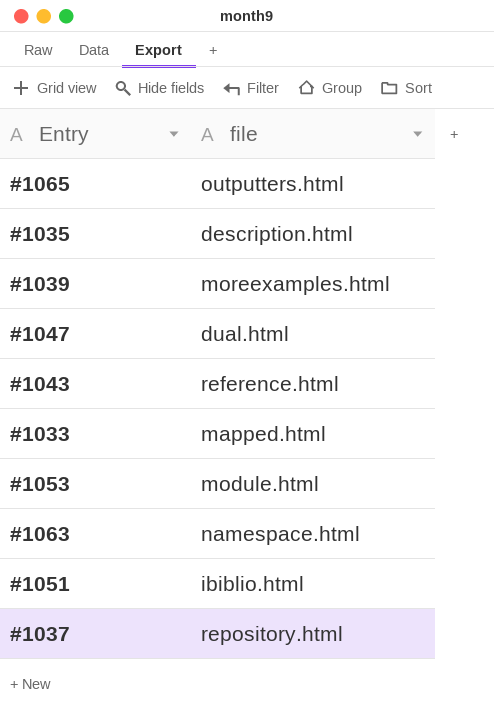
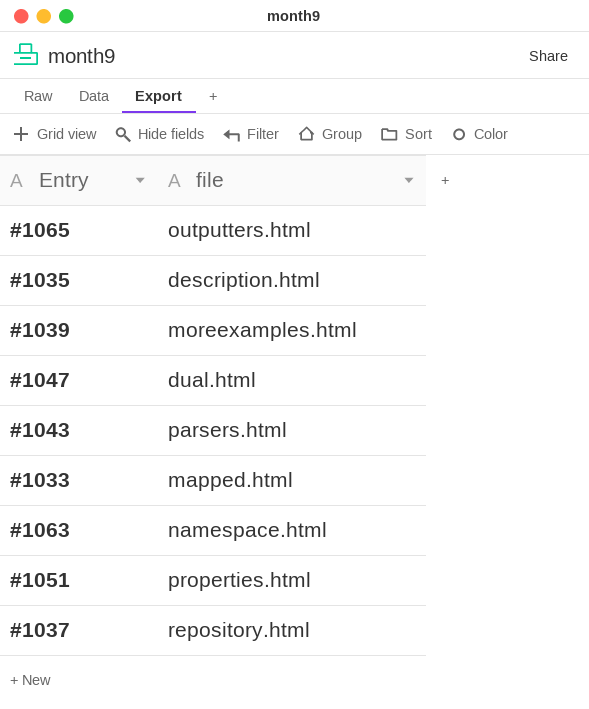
row #1053: module.html -> none
#1043 | file: reference.html -> parsers.html
#1051 | file: ibiblio.html -> properties.html

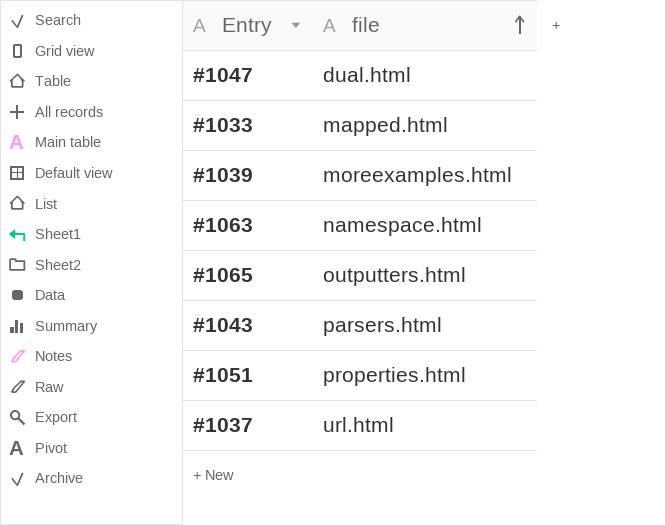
row order: none -> file ascending
row #1035: description.html -> none
#1037 | file: repository.html -> url.html

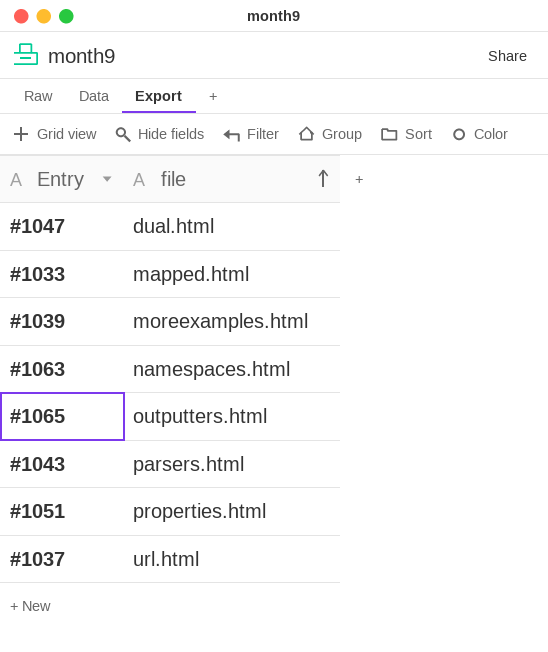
#1063 | file: namespace.html -> namespaces.html

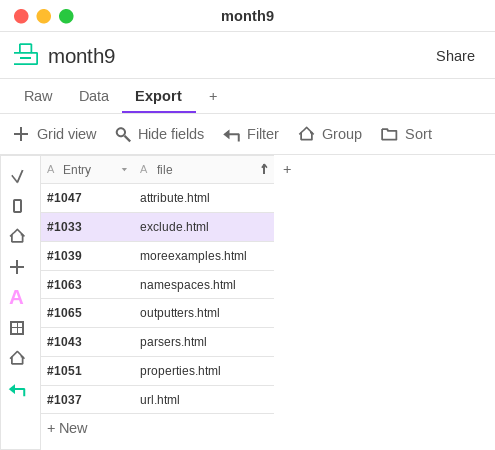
#1047 | file: dual.html -> attribute.html
#1033 | file: mapped.html -> exclude.html

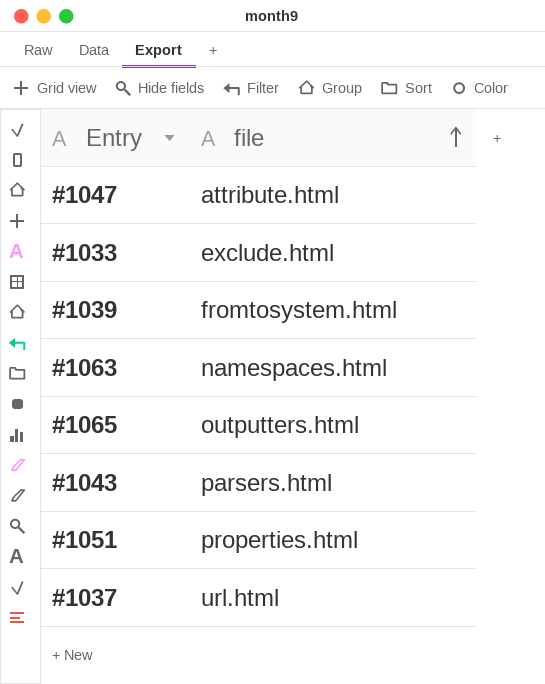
#1039 | file: moreexamples.html -> fromtosystem.html

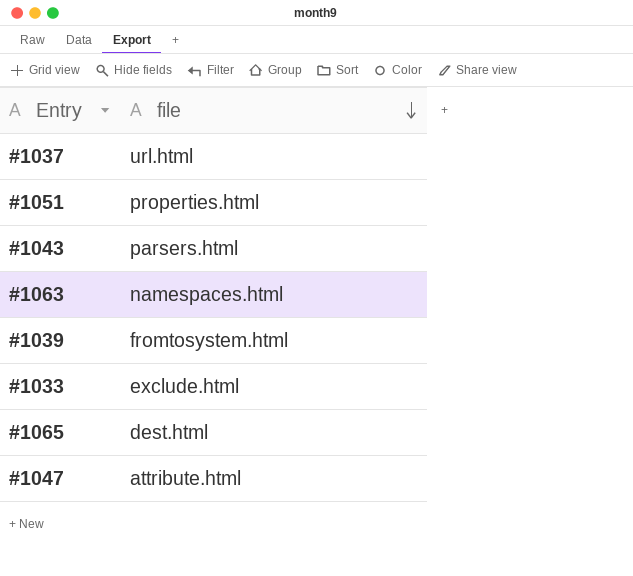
row order: file ascending -> file descending
#1065 | file: outputters.html -> dest.html

